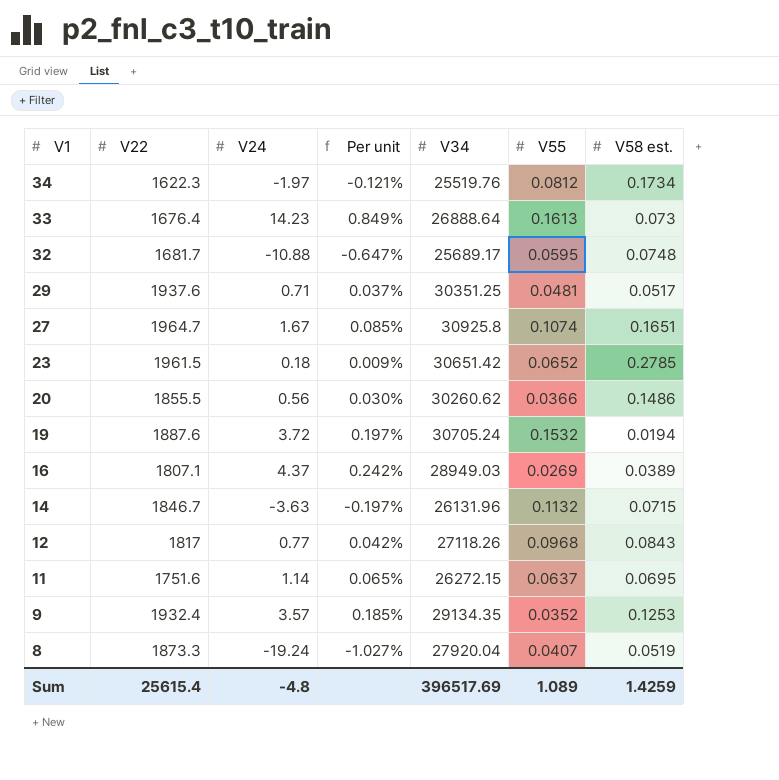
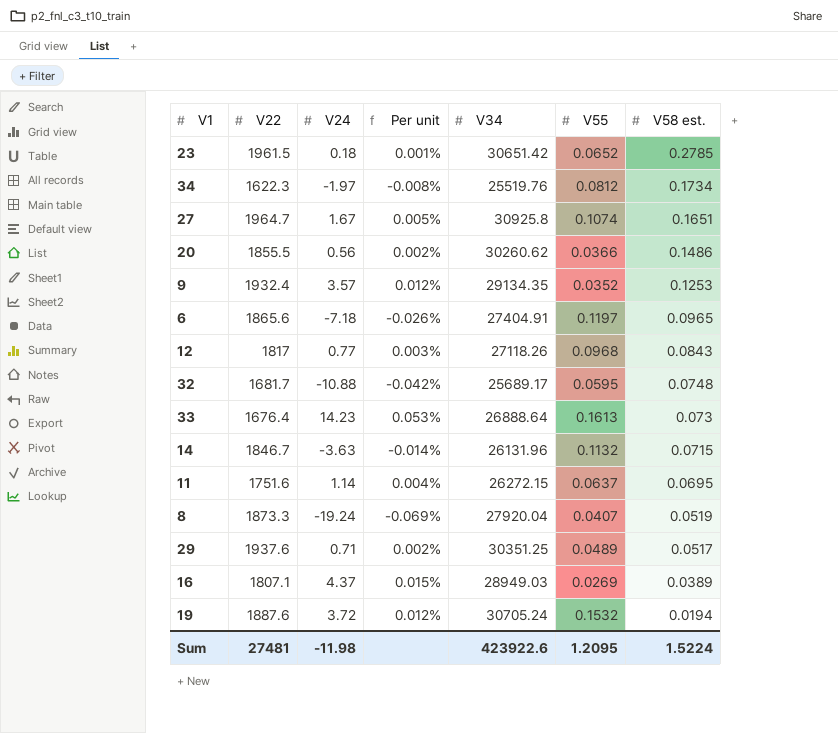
row order: V1 descending -> V58 est. descending
column Per unit | formula: [V24] / [V22] -> [V24] / [V34]
row 6: none -> 1865.6 | -7.18 | -0.026% | 27404.91 | 0.1197 | 0.0965
29 | V55: 0.0481 -> 0.0489
Sum | V22: 25615.4 -> 27481
Sum | V24: -4.8 -> -11.98
Sum | V34: 396517.69 -> 423922.6
Sum | V55: 1.089 -> 1.2095
Sum | V58 est.: 1.4259 -> 1.5224

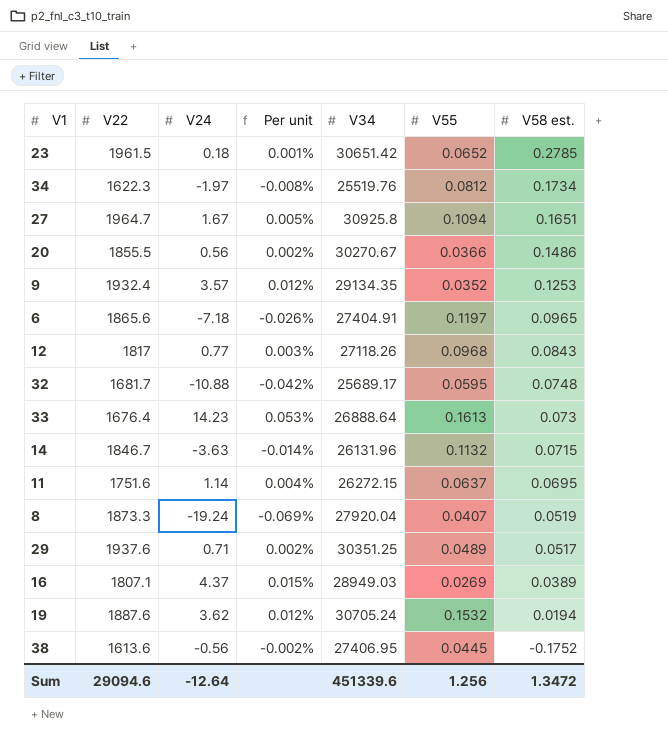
27 | V55: 0.1074 -> 0.1094
20 | V34: 30260.62 -> 30270.67
19 | V24: 3.72 -> 3.62
row 38: none -> 1613.6 | -0.56 | -0.002% | 27406.95 | 0.0445 | -0.1752
Sum | V22: 27481 -> 29094.6
Sum | V24: -11.98 -> -12.64
Sum | V34: 423922.6 -> 451339.6
Sum | V55: 1.2095 -> 1.256
Sum | V58 est.: 1.5224 -> 1.3472

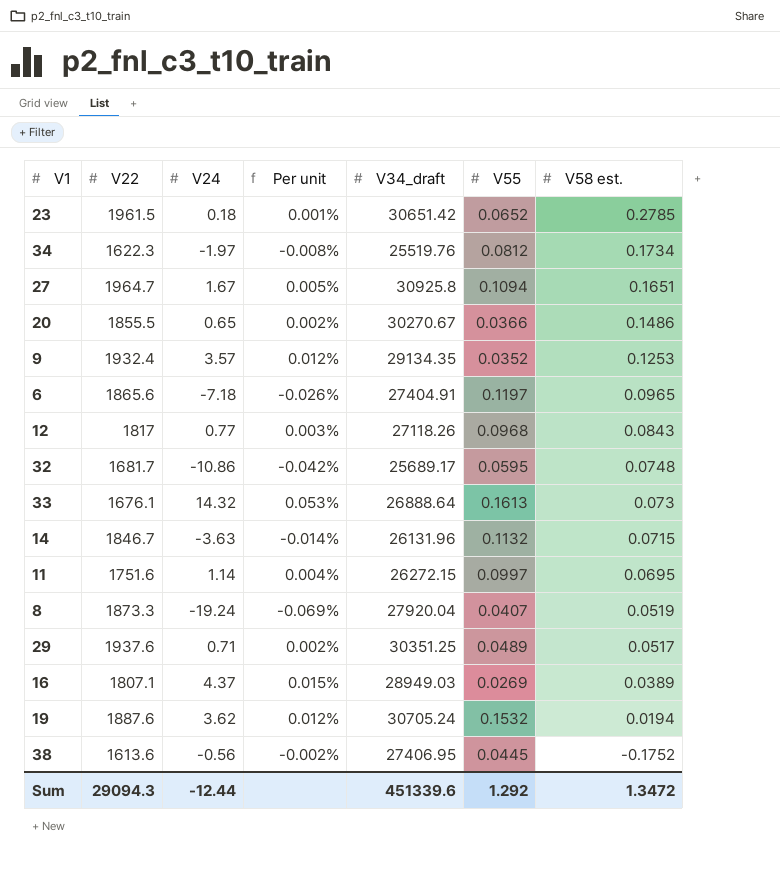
column name: V34 -> V34_draft
20 | V24: 0.56 -> 0.65
32 | V24: -10.88 -> -10.86
33 | V22: 1676.4 -> 1676.1
33 | V24: 14.23 -> 14.32
11 | V55: 0.0637 -> 0.0997
Sum | V22: 29094.6 -> 29094.3
Sum | V24: -12.64 -> -12.44
Sum | V55: 1.256 -> 1.292

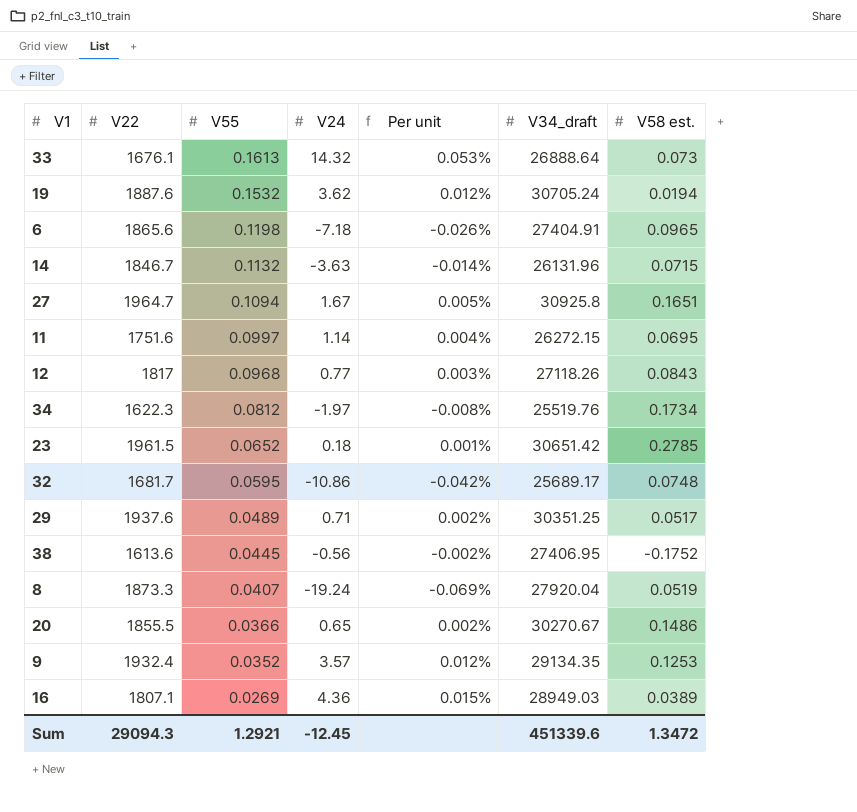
row order: V58 est. descending -> V55 descending
column V55 | position: 6 -> 3
6 | V55: 0.1197 -> 0.1198
16 | V24: 4.37 -> 4.36
Sum | V55: 1.292 -> 1.2921
Sum | V24: -12.44 -> -12.45

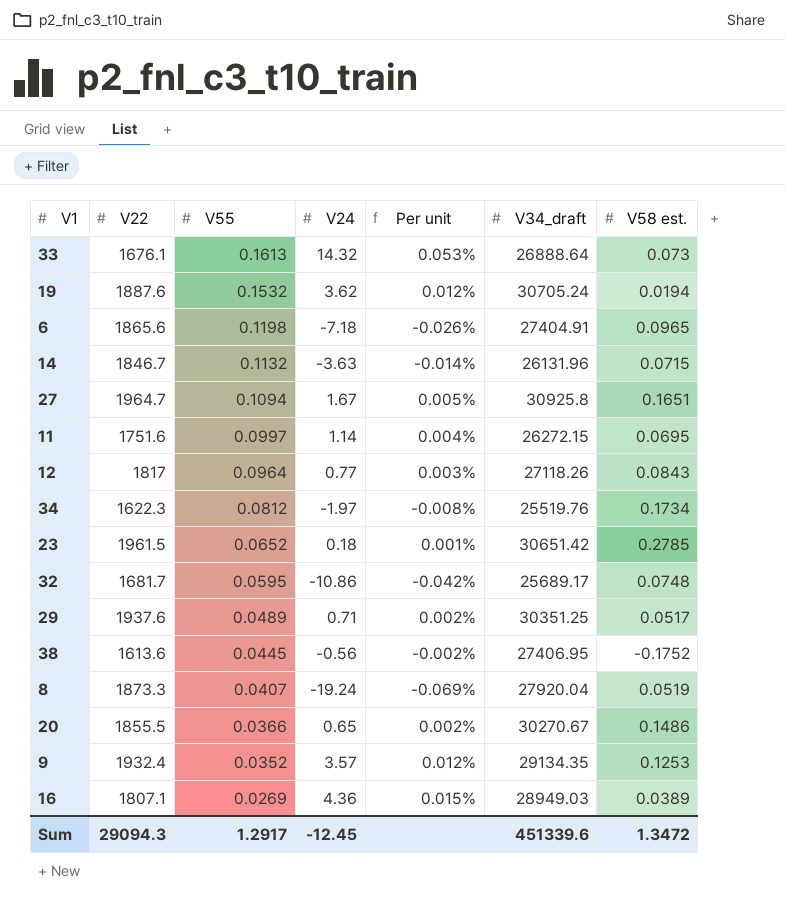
12 | V55: 0.0968 -> 0.0964
Sum | V55: 1.2921 -> 1.2917

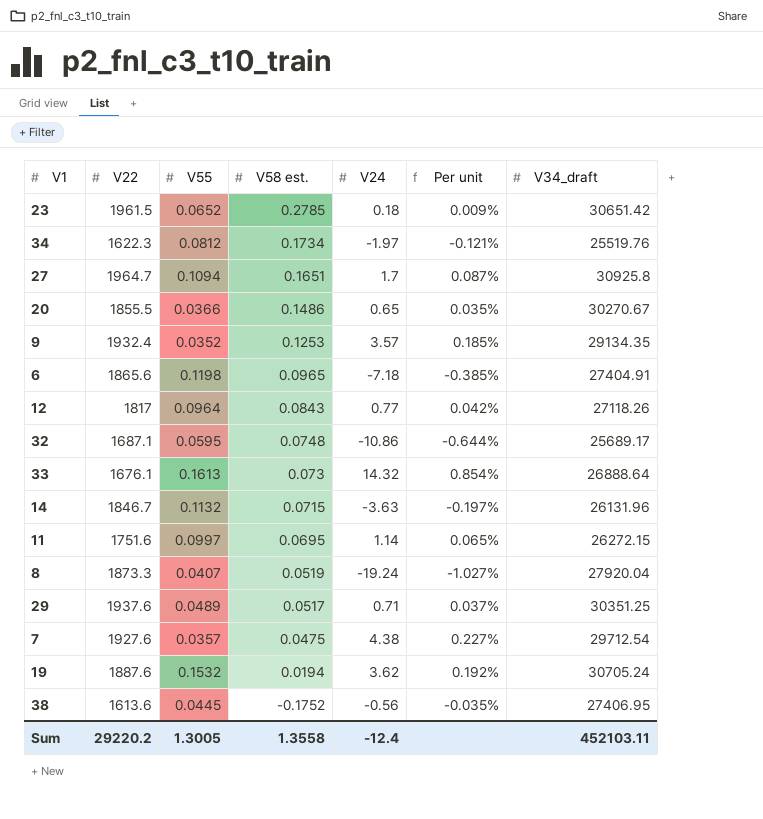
row order: V55 descending -> V58 est. descending
column V58 est. | position: 7 -> 4
column Per unit | formula: [V24] / [V34_draft] -> [V24] / [V22]
row 16: 1807.1 | 0.0269 | 4.36 | 0.015% | 28949.03 | 0.0389 -> none
27 | V24: 1.67 -> 1.7
32 | V22: 1681.7 -> 1687.1
row 7: none -> 1927.6 | 0.0357 | 0.0475 | 4.38 | 0.227% | 29712.54
Sum | V22: 29094.3 -> 29220.2
Sum | V55: 1.2917 -> 1.3005
Sum | V58 est.: 1.3472 -> 1.3558
Sum | V24: -12.45 -> -12.4
Sum | V34_draft: 451339.6 -> 452103.11

